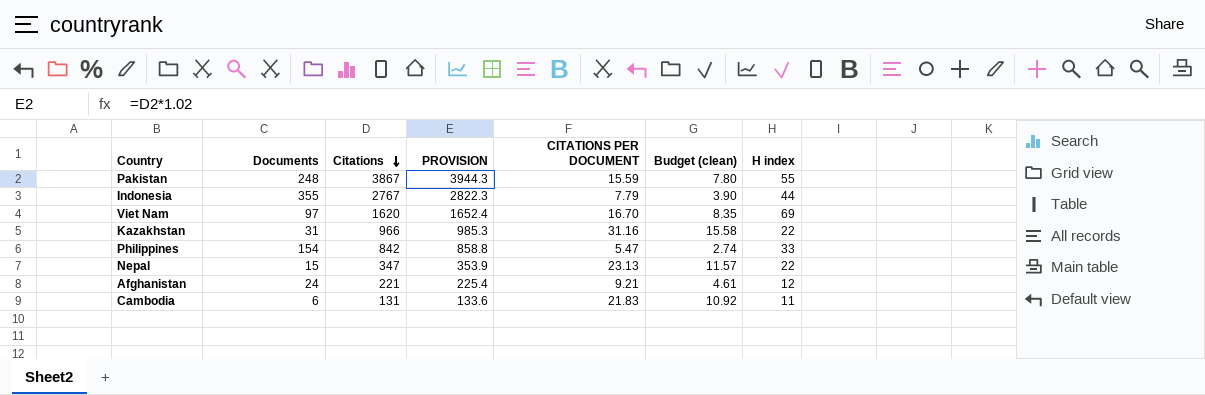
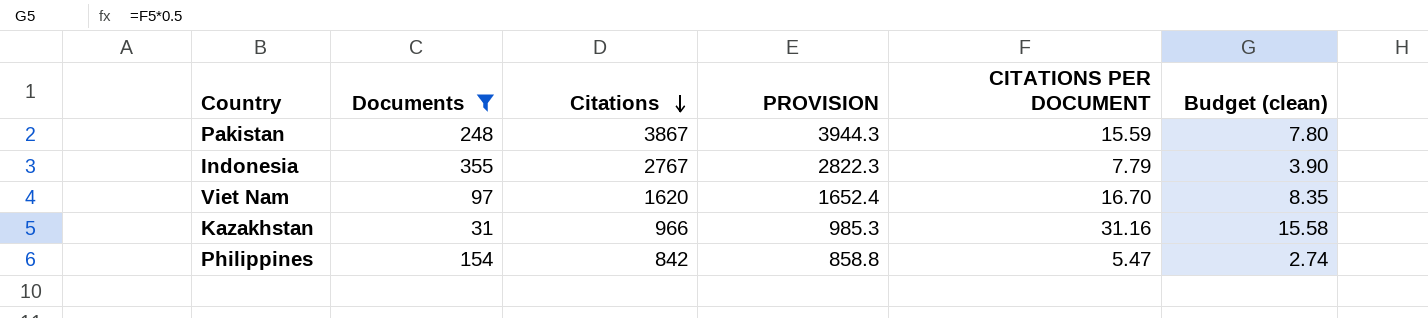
filter: none -> Documents >= 31
column H index | position: 7 -> none

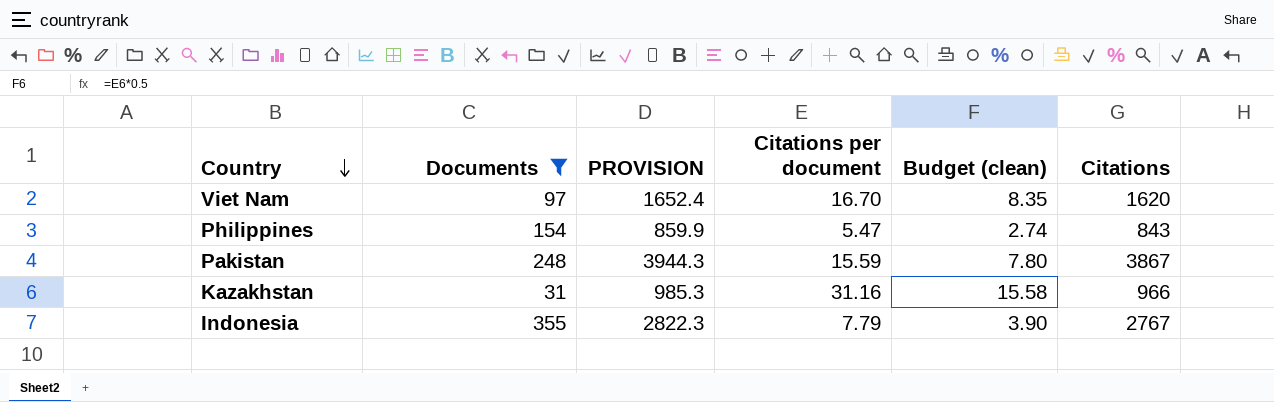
row order: Citations descending -> Country descending
column name: CITATIONS PER DOCUMENT -> Citations per document
column Citations | position: 3 -> 6
Philippines | PROVISION: 858.8 -> 859.9
Philippines | Citations: 842 -> 843

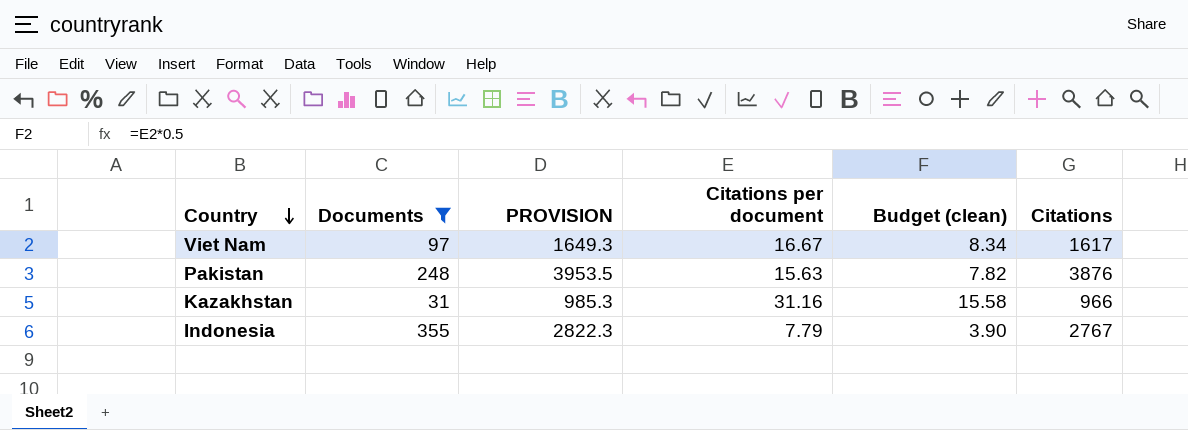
row Philippines: 154 | 859.9 | 5.47 | 2.74 | 843 -> none
Viet Nam | PROVISION: 1652.4 -> 1649.3
Viet Nam | Citations per document: 16.70 -> 16.67
Viet Nam | Budget (clean): 8.35 -> 8.34
Viet Nam | Citations: 1620 -> 1617
Pakistan | PROVISION: 3944.3 -> 3953.5
Pakistan | Citations per document: 15.59 -> 15.63
Pakistan | Budget (clean): 7.80 -> 7.82
Pakistan | Citations: 3867 -> 3876

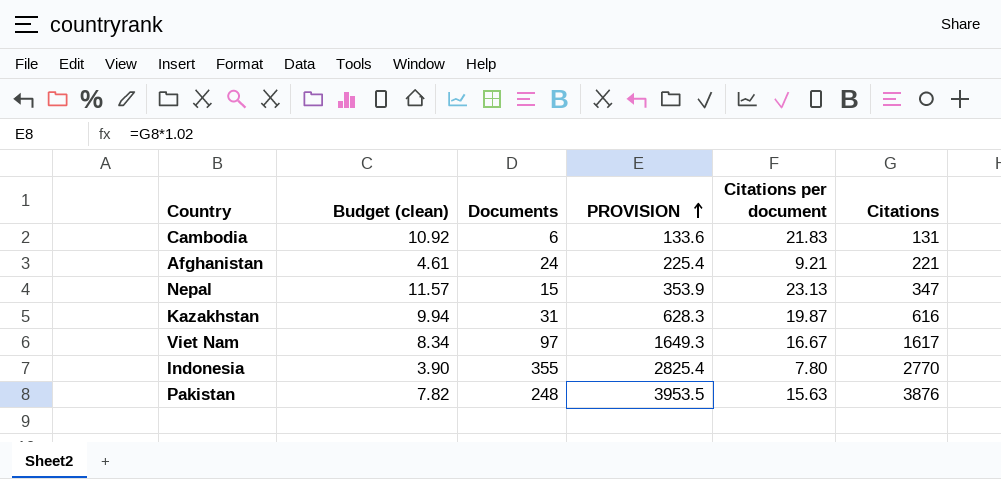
filter: Documents >= 31 -> none
row order: Country descending -> PROVISION ascending
column Budget (clean) | position: 5 -> 2
Kazakhstan | Budget (clean): 15.58 -> 9.94
Kazakhstan | PROVISION: 985.3 -> 628.3
Kazakhstan | Citations per document: 31.16 -> 19.87
Kazakhstan | Citations: 966 -> 616
Indonesia | PROVISION: 2822.3 -> 2825.4
Indonesia | Citations per document: 7.79 -> 7.80
Indonesia | Citations: 2767 -> 2770

